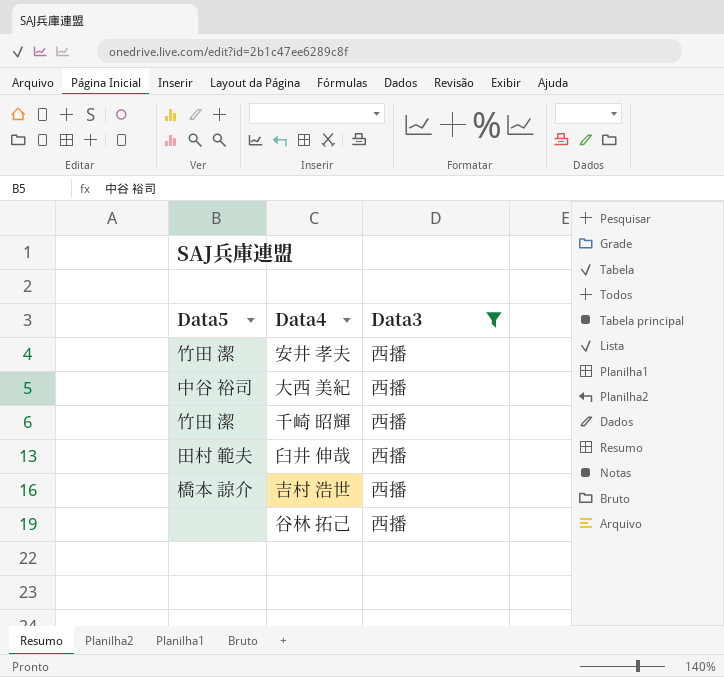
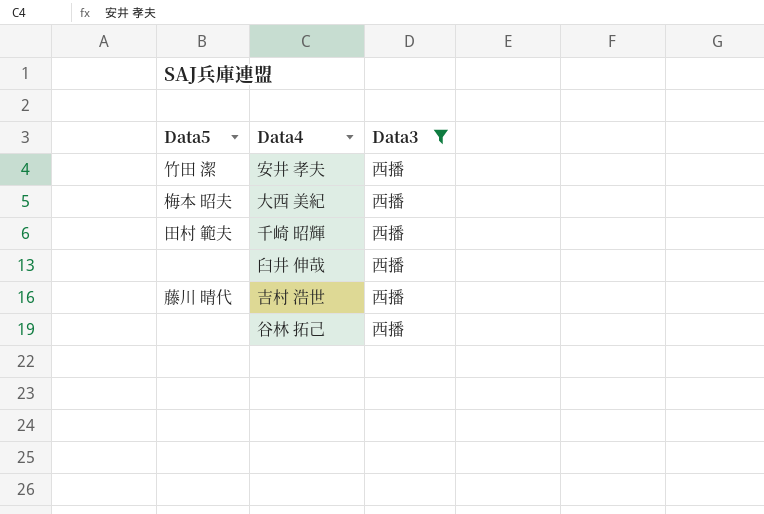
大西 美紀 | Data5: 中谷 裕司 -> 梅本 昭夫
千崎 昭輝 | Data5: 竹田 潔 -> 田村 範夫
臼井 伸哉 | Data5: 田村 範夫 -> none
吉村 浩世 | Data5: 橋本 諒介 -> 藤川 晴代

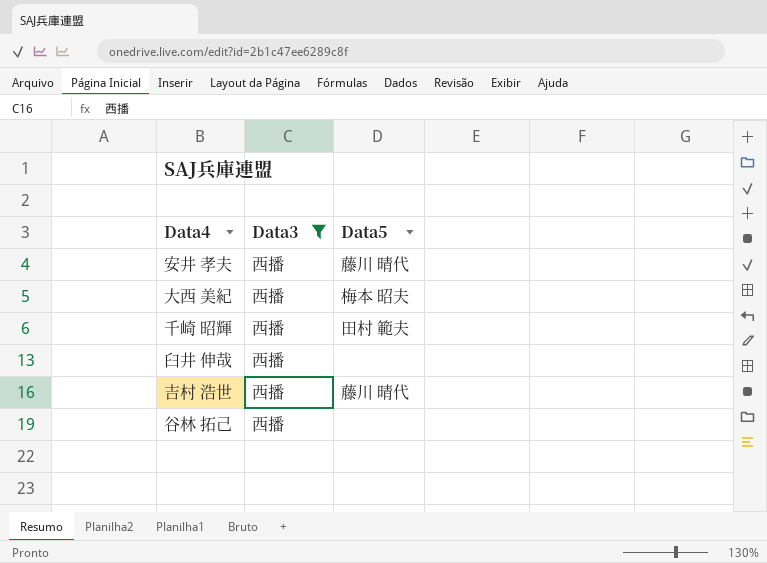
column Data5 | position: 1 -> 3
安井 孝夫 | Data5: 竹田 潔 -> 藤川 晴代

